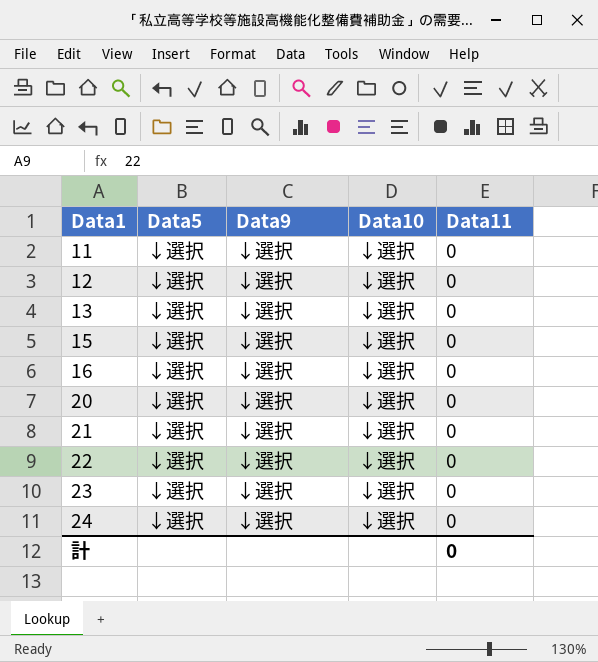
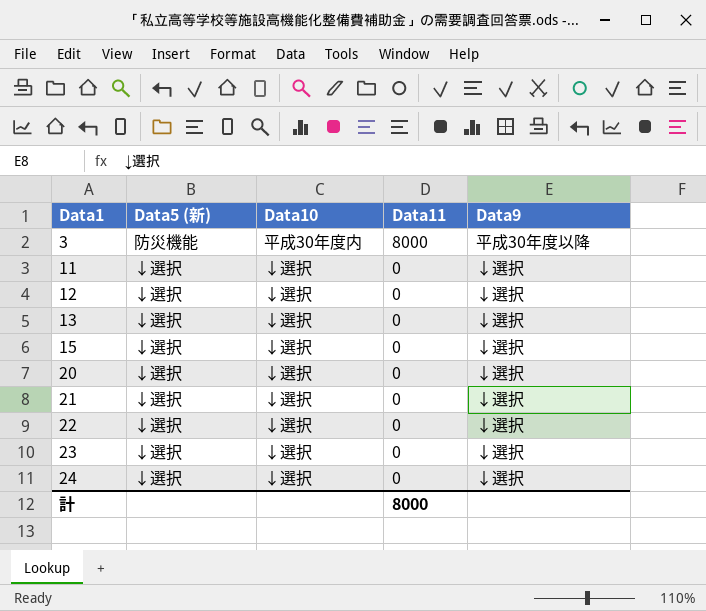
column name: Data5 -> Data5 (新)
column Data9 | position: 3 -> 5
row 16: ↓選択 | ↓選択 | ↓選択 | 0 -> none
row 3: none -> 防災機能 | 平成30年度内 | 8000 | 平成30年度以降
計 | Data11: 0 -> 8000

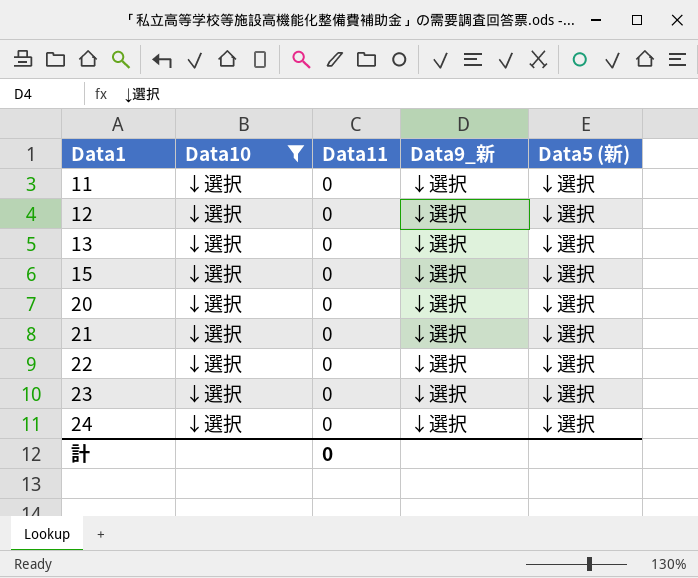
filter: none -> Data10 = ↓選択
column name: Data9 -> Data9_新
column Data5 (新) | position: 2 -> 5
計 | Data11: 8000 -> 0

